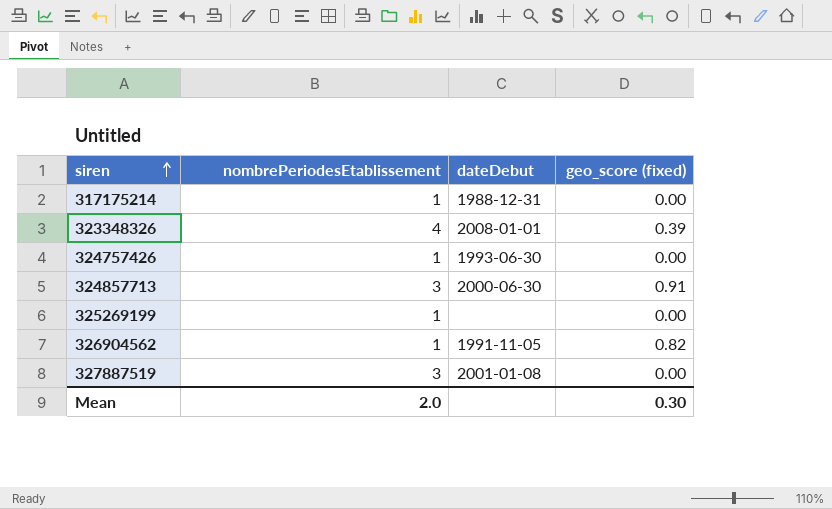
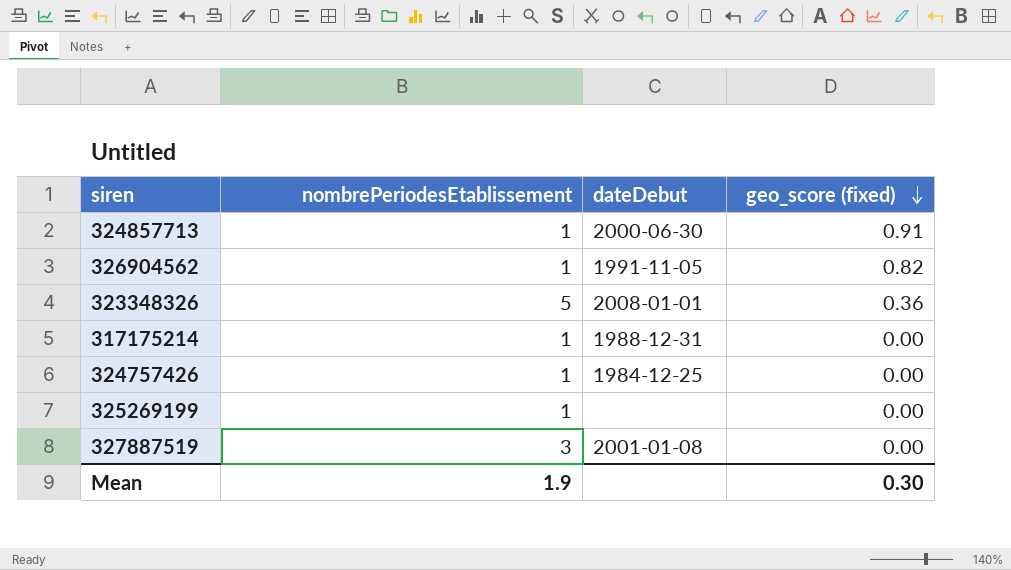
row order: siren ascending -> geo_score (fixed) descending
324857713 | nombrePeriodesEtablissement: 3 -> 1
323348326 | nombrePeriodesEtablissement: 4 -> 5
323348326 | geo_score (fixed): 0.39 -> 0.36
324757426 | dateDebut: 1993-06-30 -> 1984-12-25
Mean | nombrePeriodesEtablissement: 2.0 -> 1.9

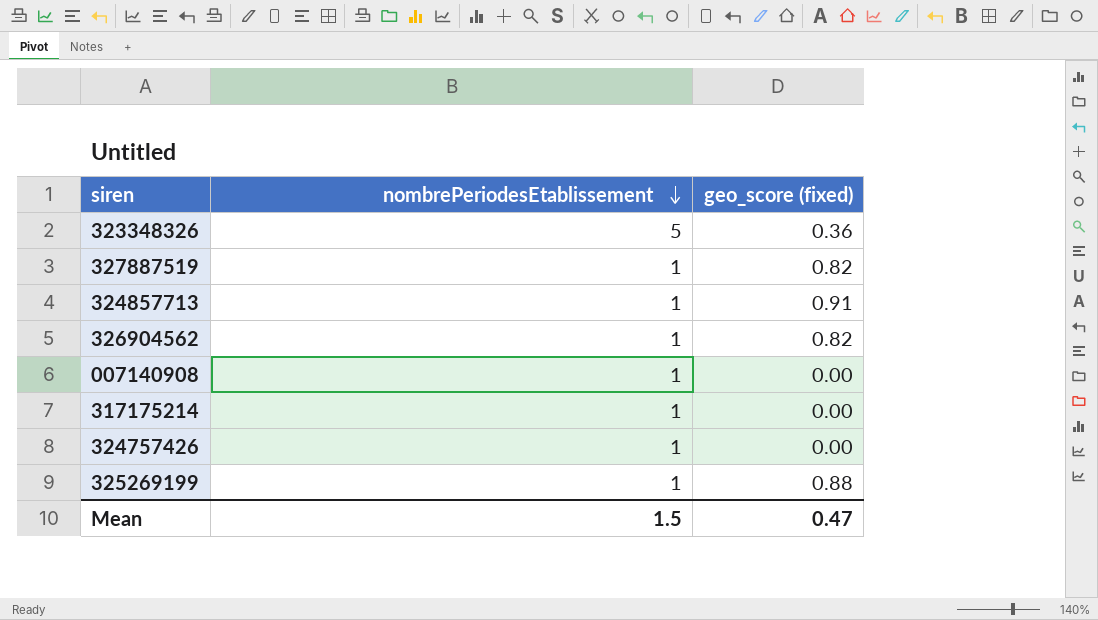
row order: geo_score (fixed) descending -> nombrePeriodesEtablissement descending
column dateDebut | position: 3 -> none
327887519 | nombrePeriodesEtablissement: 3 -> 1
327887519 | geo_score (fixed): 0.00 -> 0.82
row 007140908: none -> 1 | 0.00
325269199 | geo_score (fixed): 0.00 -> 0.88
Mean | nombrePeriodesEtablissement: 1.9 -> 1.5
Mean | geo_score (fixed): 0.30 -> 0.47

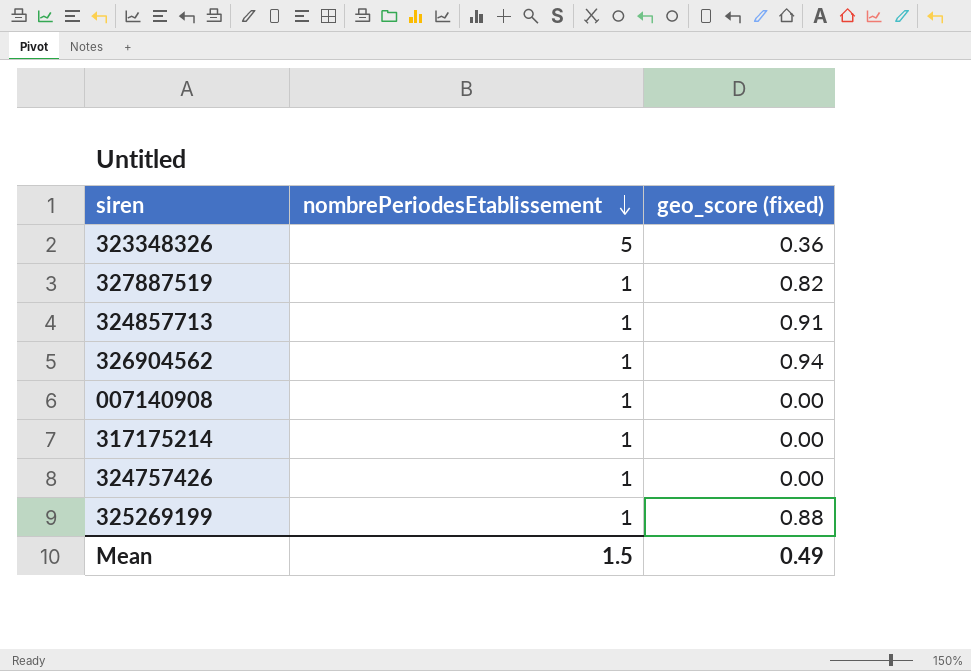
326904562 | geo_score (fixed): 0.82 -> 0.94
Mean | geo_score (fixed): 0.47 -> 0.49

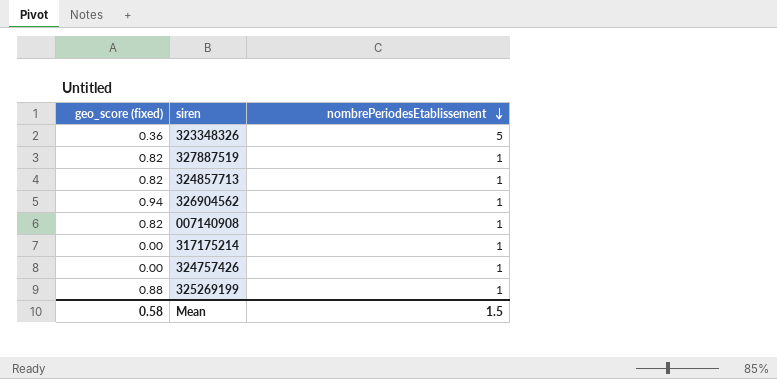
column geo_score (fixed) | position: 3 -> 1
324857713 | geo_score (fixed): 0.91 -> 0.82
007140908 | geo_score (fixed): 0.00 -> 0.82
Mean | geo_score (fixed): 0.49 -> 0.58

